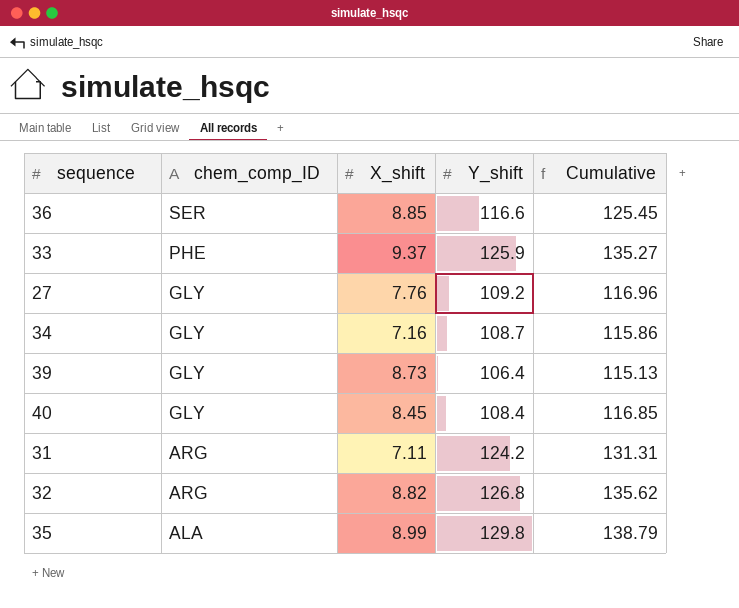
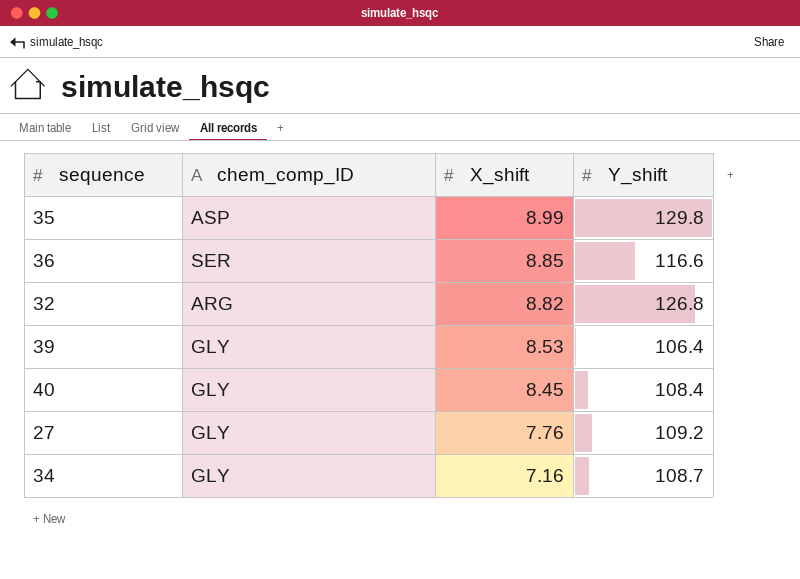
row order: chem_comp_ID descending -> X_shift descending
column Cumulative | formula: [X_shift] + [Y_shift] -> none
row 33: PHE | 9.37 | 125.9 | 135.27 -> none
row 31: ARG | 7.11 | 124.2 | 131.31 -> none
35 | chem_comp_ID: ALA -> ASP
39 | X_shift: 8.73 -> 8.53

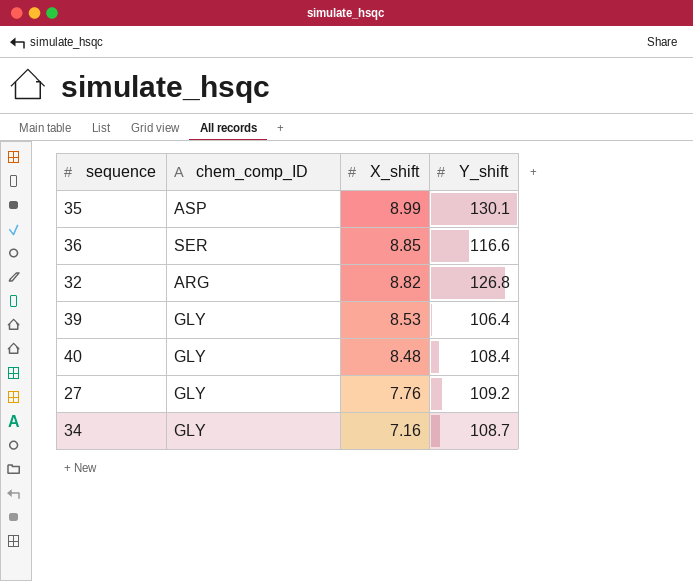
35 | Y_shift: 129.8 -> 130.1
40 | X_shift: 8.45 -> 8.48

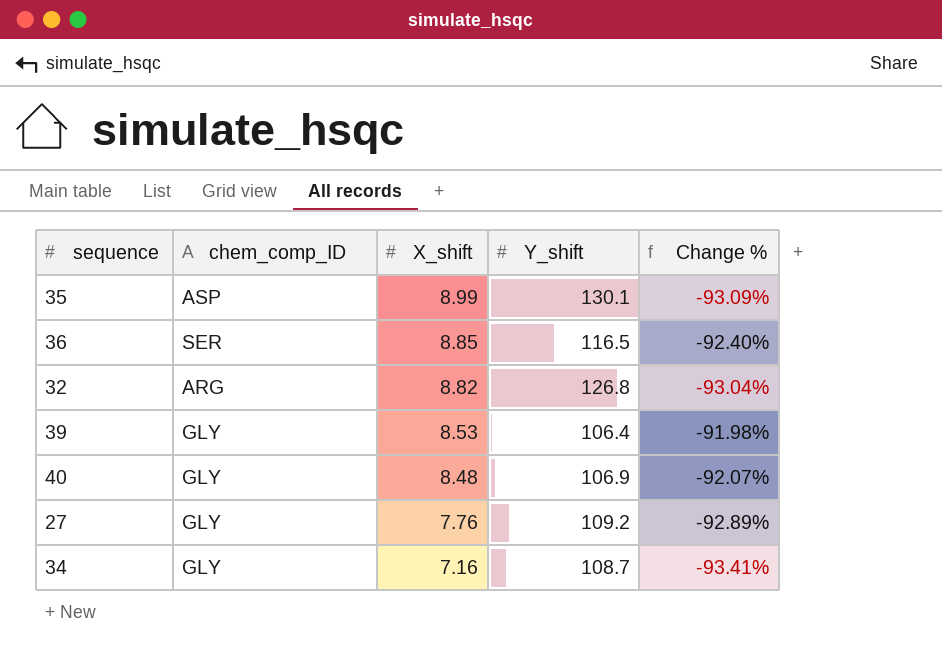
column Change % | formula: none -> ([X_shift] - [Y_shift]) / [Y_shift]
36 | Y_shift: 116.6 -> 116.5
40 | Y_shift: 108.4 -> 106.9

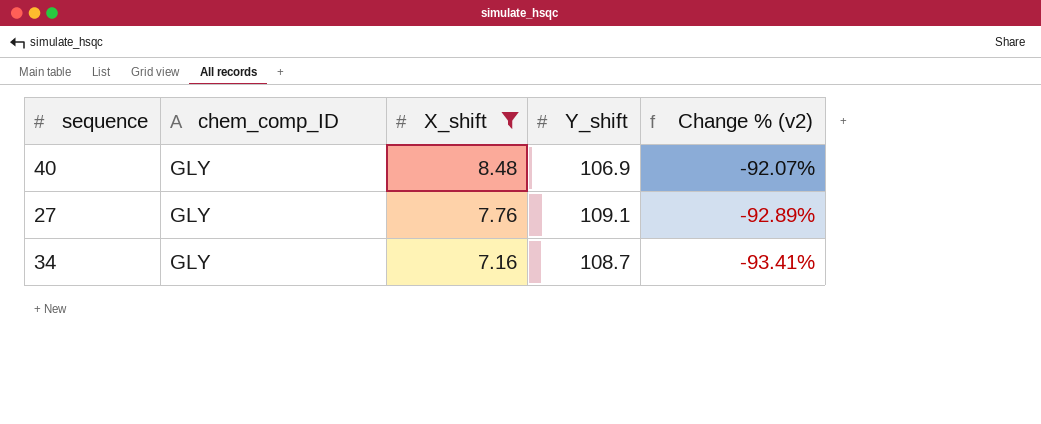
filter: none -> X_shift <= 8.48
column name: Change % -> Change % (v2)
27 | Y_shift: 109.2 -> 109.1

